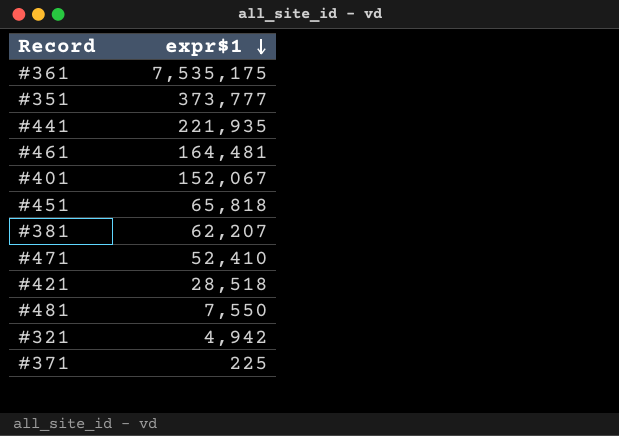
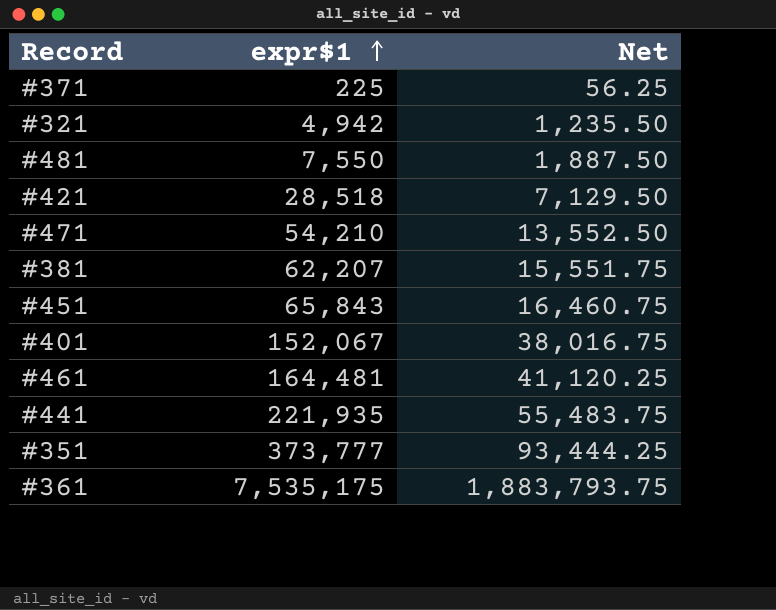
row order: expr$1 descending -> expr$1 ascending
column Net | formula: none -> [expr$1] * 0.25
#471 | expr$1: 52,410 -> 54,210
#451 | expr$1: 65,818 -> 65,843

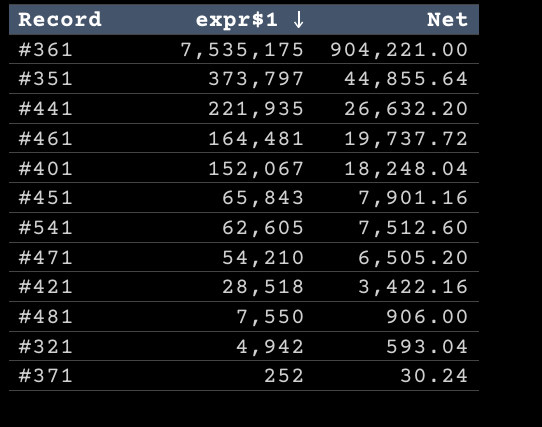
row order: expr$1 ascending -> expr$1 descending
column Net | formula: [expr$1] * 0.25 -> [expr$1] * 0.12
row #381: 62,207 | 15,551.75 -> none
#351 | expr$1: 373,777 -> 373,797
row #541: none -> 62,605 | 7,512.60
#371 | expr$1: 225 -> 252

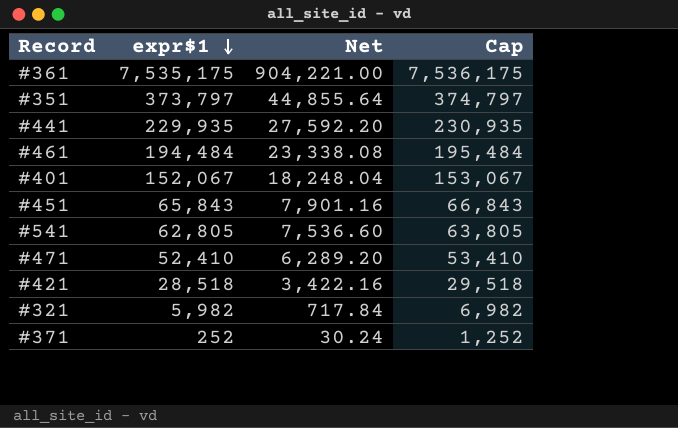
column Cap | formula: none -> [expr$1] + 1000
row #481: 7,550 | 906.00 -> none
#441 | expr$1: 221,935 -> 229,935
#441 | Net: 26,632.20 -> 27,592.20
#461 | expr$1: 164,481 -> 194,484
#461 | Net: 19,737.72 -> 23,338.08
#541 | expr$1: 62,605 -> 62,805
#541 | Net: 7,512.60 -> 7,536.60
#471 | expr$1: 54,210 -> 52,410
#471 | Net: 6,505.20 -> 6,289.20
#321 | expr$1: 4,942 -> 5,982
#321 | Net: 593.04 -> 717.84

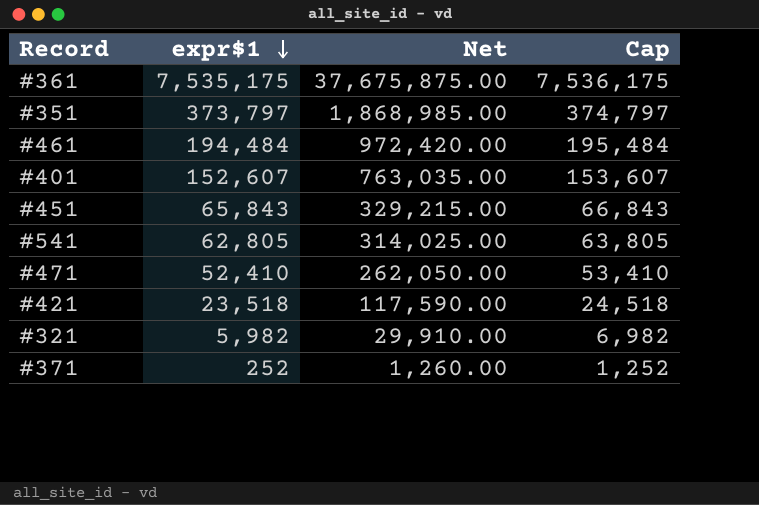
column Net | formula: [expr$1] * 0.12 -> [expr$1] * 5
row #441: 229,935 | 27,592.20 | 230,935 -> none
#401 | expr$1: 152,067 -> 152,607
#401 | Cap: 153,067 -> 153,607
#421 | expr$1: 28,518 -> 23,518
#421 | Cap: 29,518 -> 24,518

